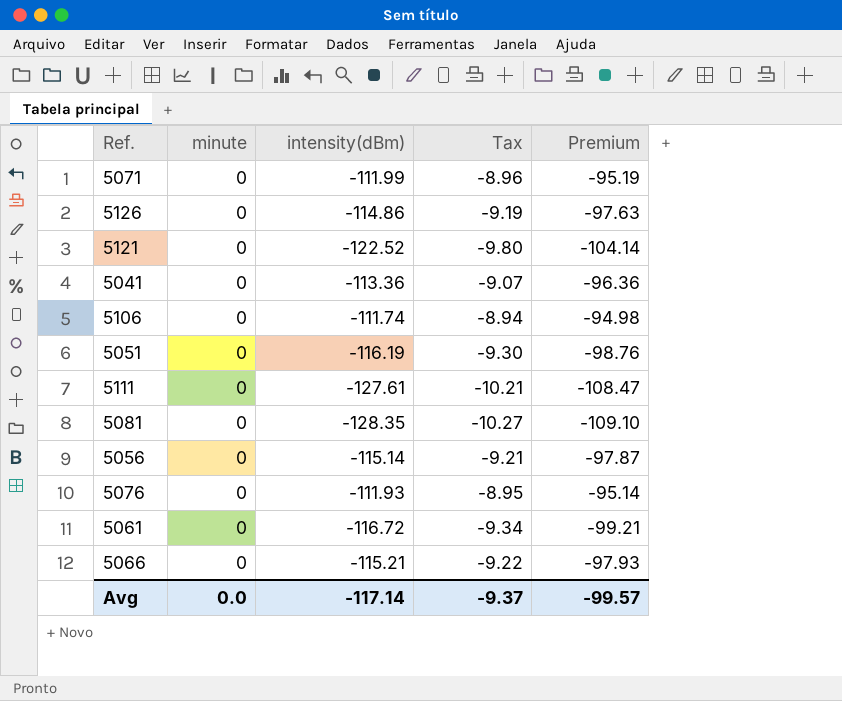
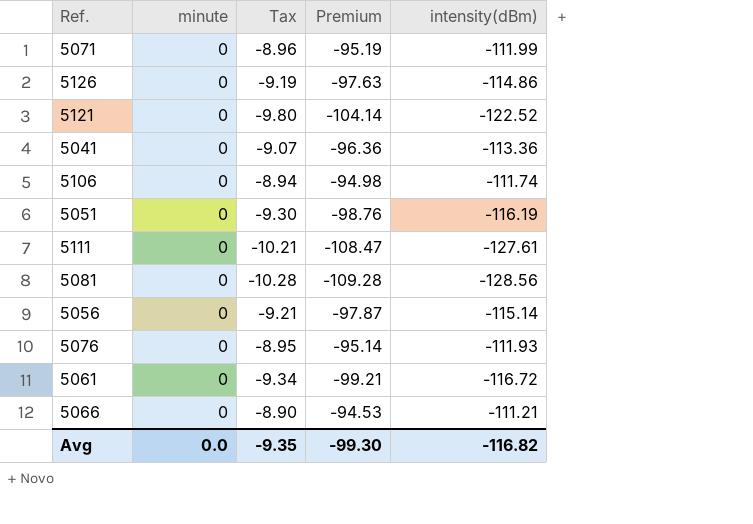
column intensity(dBm) | position: 3 -> 5
5081 | Tax: -10.27 -> -10.28
5081 | Premium: -109.10 -> -109.28
5081 | intensity(dBm): -128.35 -> -128.56
5066 | Tax: -9.22 -> -8.90
5066 | Premium: -97.93 -> -94.53
5066 | intensity(dBm): -115.21 -> -111.21
Avg | Tax: -9.37 -> -9.35
Avg | Premium: -99.57 -> -99.30
Avg | intensity(dBm): -117.14 -> -116.82

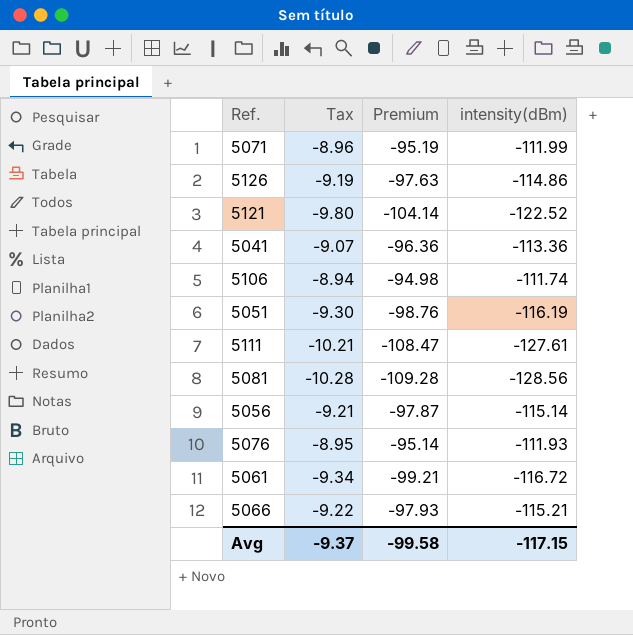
column minute | position: 2 -> none
5066 | Tax: -8.90 -> -9.22
5066 | Premium: -94.53 -> -97.93
5066 | intensity(dBm): -111.21 -> -115.21
Avg | Tax: -9.35 -> -9.37
Avg | Premium: -99.30 -> -99.58
Avg | intensity(dBm): -116.82 -> -117.15

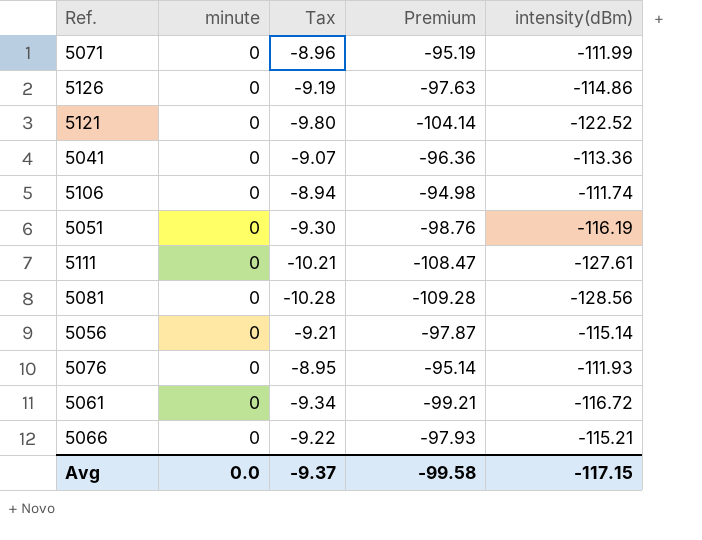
column minute | position: none -> 2

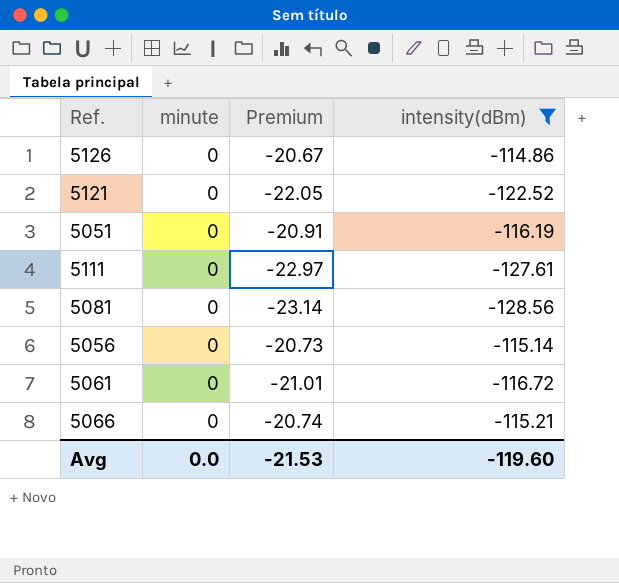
filter: none -> intensity(dBm) <= -114.86
column Tax | formula: [intensity(dBm)] * 0.08 -> none
column Premium | formula: [intensity(dBm)] * 0.85 -> [intensity(dBm)] * 0.18
Avg | Premium: -99.58 -> -21.53
Avg | intensity(dBm): -117.15 -> -119.60

